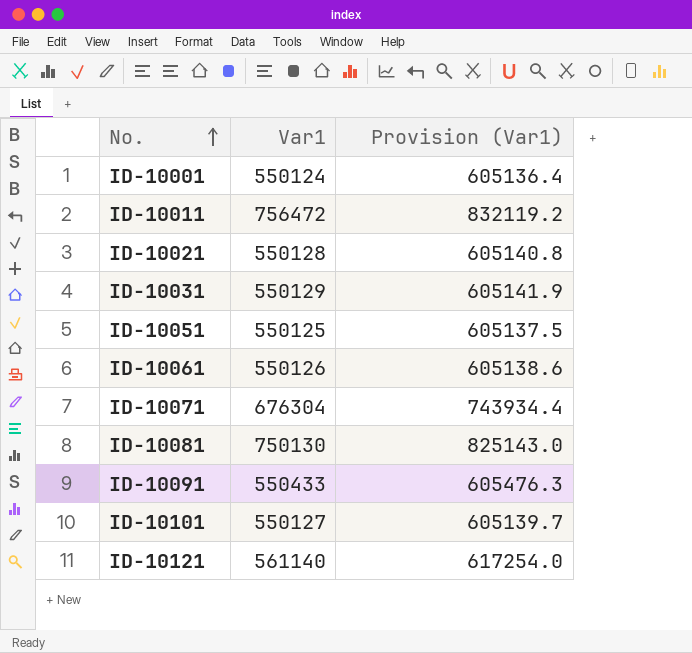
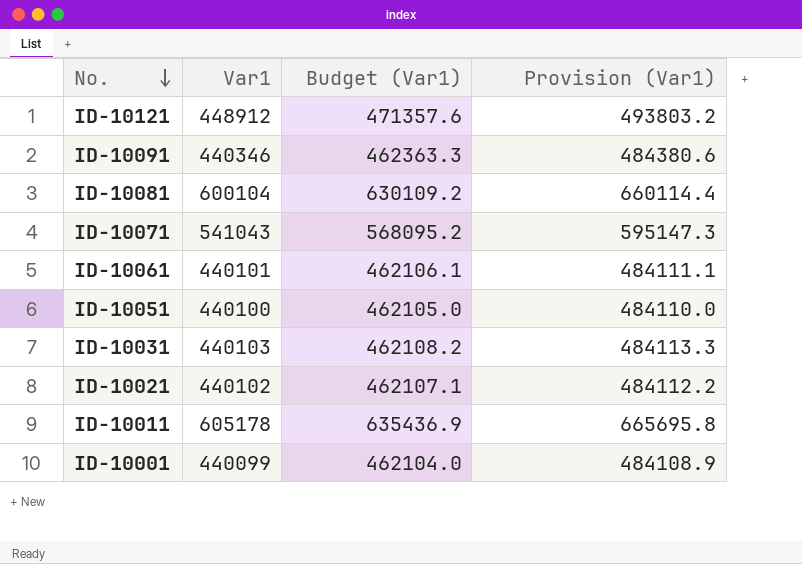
row order: No. ascending -> No. descending
column Budget (Var1) | formula: none -> [Var1] * 1.05
row ID-10101: 550127 | 605139.7 -> none
ID-10121 | Var1: 561140 -> 448912
ID-10121 | Provision (Var1): 617254.0 -> 493803.2
ID-10091 | Var1: 550433 -> 440346
ID-10091 | Provision (Var1): 605476.3 -> 484380.6
ID-10081 | Var1: 750130 -> 600104
ID-10081 | Provision (Var1): 825143.0 -> 660114.4
ID-10071 | Var1: 676304 -> 541043
ID-10071 | Provision (Var1): 743934.4 -> 595147.3
ID-10061 | Var1: 550126 -> 440101
ID-10061 | Provision (Var1): 605138.6 -> 484111.1
ID-10051 | Var1: 550125 -> 440100
ID-10051 | Provision (Var1): 605137.5 -> 484110.0
ID-10031 | Var1: 550129 -> 440103
ID-10031 | Provision (Var1): 605141.9 -> 484113.3
ID-10021 | Var1: 550128 -> 440102
ID-10021 | Provision (Var1): 605140.8 -> 484112.2
ID-10011 | Var1: 756472 -> 605178
ID-10011 | Provision (Var1): 832119.2 -> 665695.8
ID-10001 | Var1: 550124 -> 440099
ID-10001 | Provision (Var1): 605136.4 -> 484108.9

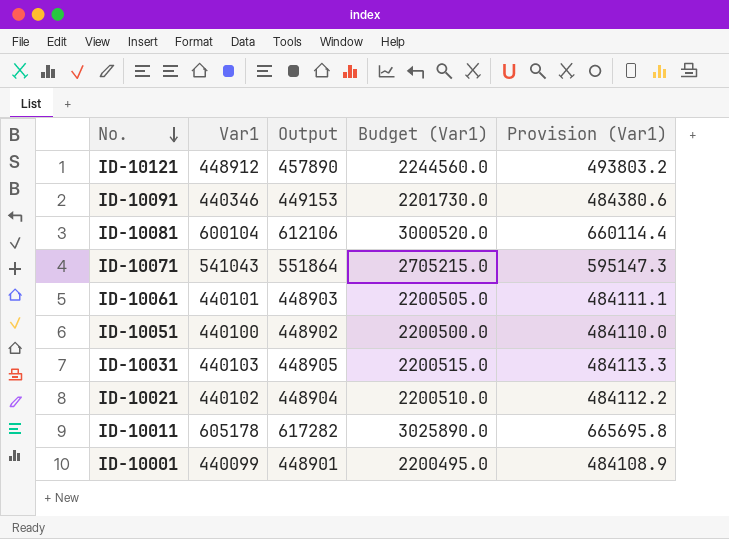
column Output | formula: none -> [Var1] * 1.02
column Budget (Var1) | formula: [Var1] * 1.05 -> [Var1] * 5

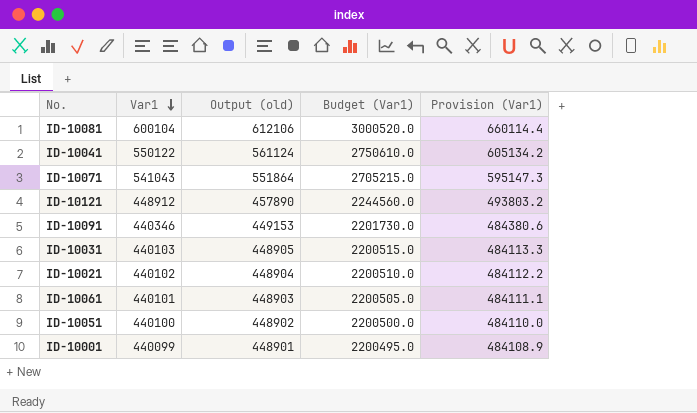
row order: No. descending -> Var1 descending
column name: Output -> Output (old)
row ID-10011: 605178 | 617282 | 3025890.0 | 665695.8 -> none
row ID-10041: none -> 550122 | 561124 | 2750610.0 | 605134.2

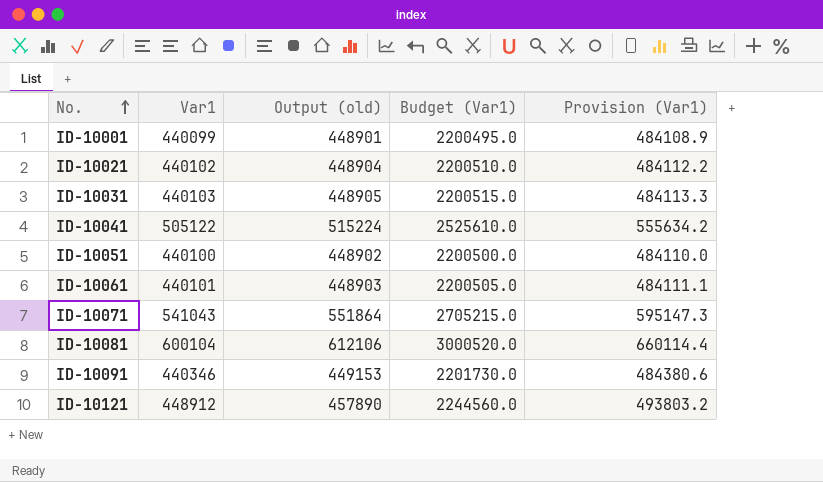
row order: Var1 descending -> No. ascending
ID-10041 | Var1: 550122 -> 505122
ID-10041 | Output (old): 561124 -> 515224
ID-10041 | Budget (Var1): 2750610.0 -> 2525610.0
ID-10041 | Provision (Var1): 605134.2 -> 555634.2

